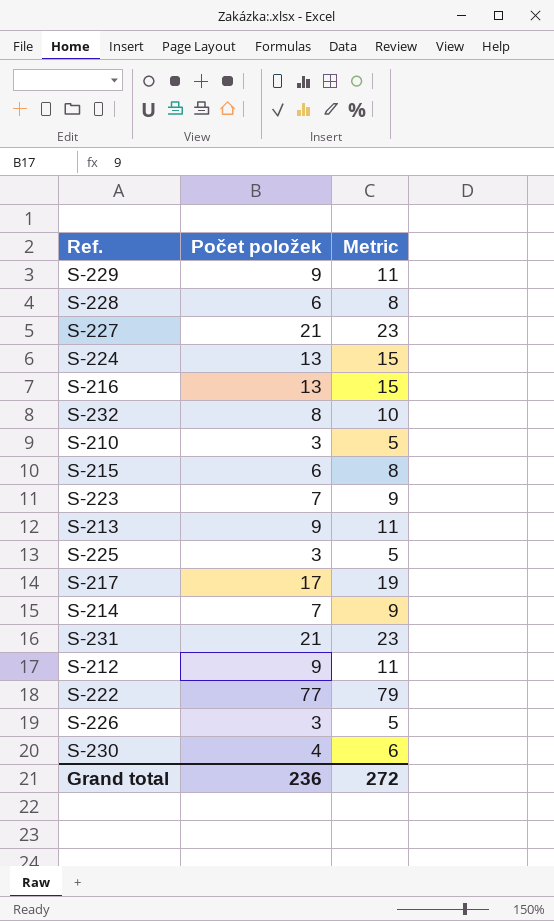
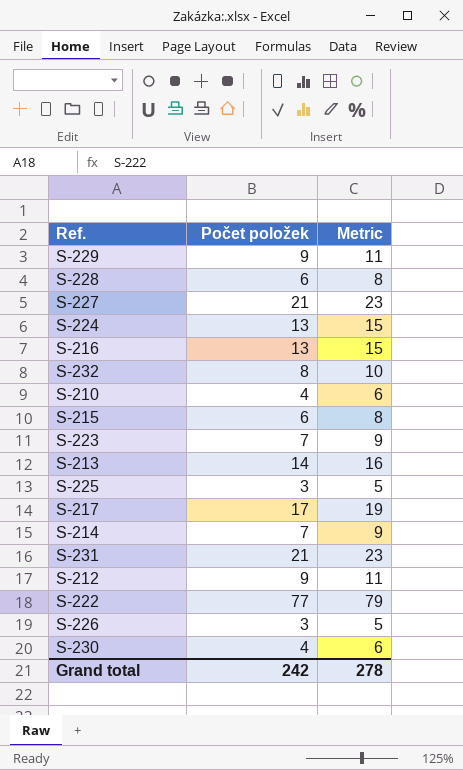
S-210 | Počet položek: 3 -> 4
S-210 | Metric: 5 -> 6
S-213 | Počet položek: 9 -> 14
S-213 | Metric: 11 -> 16
Grand total | Počet položek: 236 -> 242
Grand total | Metric: 272 -> 278

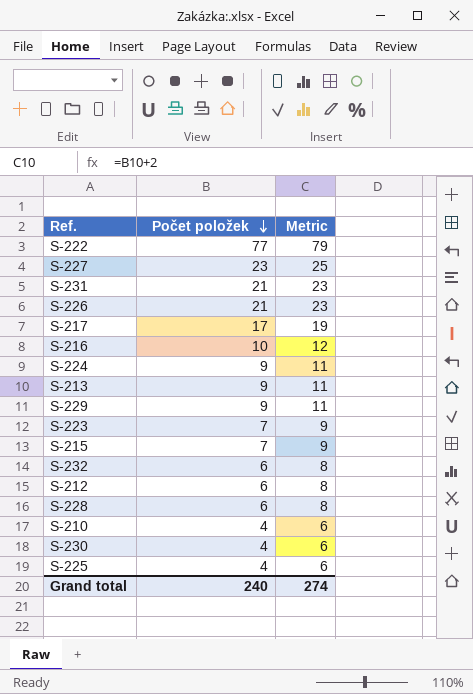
row order: none -> Počet položek descending
row S-214: 7 | 9 -> none
S-227 | Počet položek: 21 -> 23
S-227 | Metric: 23 -> 25
S-226 | Počet položek: 3 -> 21
S-226 | Metric: 5 -> 23
S-216 | Počet položek: 13 -> 10
S-216 | Metric: 15 -> 12
S-224 | Počet položek: 13 -> 9
S-224 | Metric: 15 -> 11
S-213 | Počet položek: 14 -> 9
S-213 | Metric: 16 -> 11
S-215 | Počet položek: 6 -> 7
S-215 | Metric: 8 -> 9
S-232 | Počet položek: 8 -> 6
S-232 | Metric: 10 -> 8
S-212 | Počet položek: 9 -> 6
S-212 | Metric: 11 -> 8
S-225 | Počet položek: 3 -> 4
S-225 | Metric: 5 -> 6
Grand total | Počet položek: 242 -> 240
Grand total | Metric: 278 -> 274

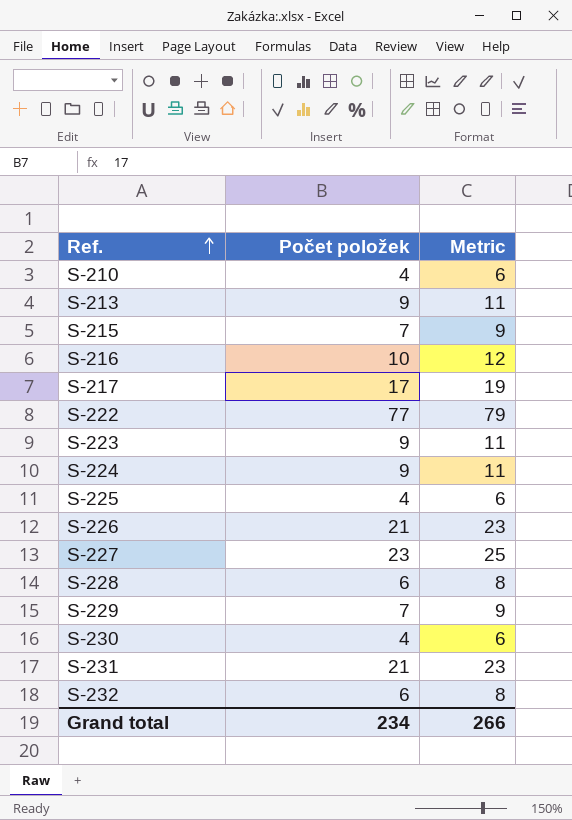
row order: Počet položek descending -> Ref. ascending
row S-212: 6 | 8 -> none
S-223 | Počet položek: 7 -> 9
S-223 | Metric: 9 -> 11
S-229 | Počet položek: 9 -> 7
S-229 | Metric: 11 -> 9
Grand total | Počet položek: 240 -> 234
Grand total | Metric: 274 -> 266

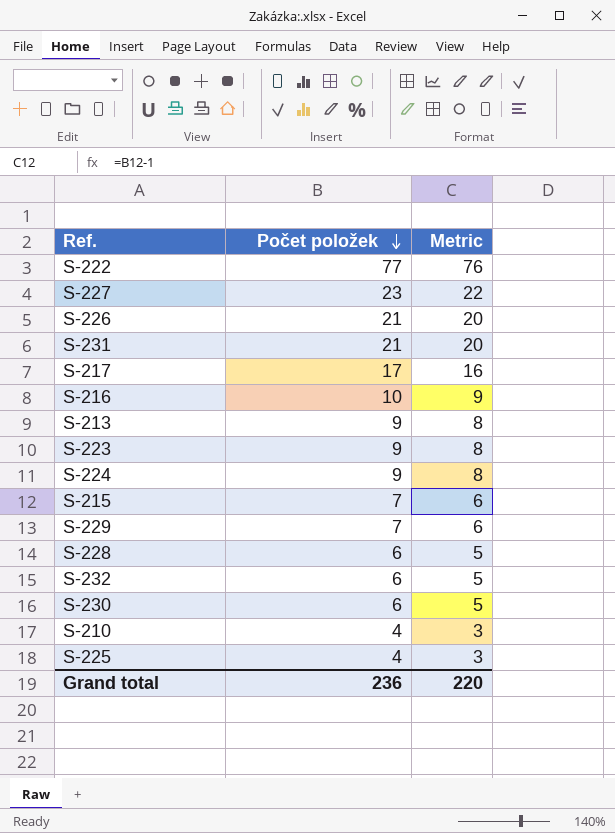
row order: Ref. ascending -> Počet položek descending
column Metric | formula: [Počet položek] + 2 -> [Počet položek] - 1
S-230 | Počet položek: 4 -> 6
Grand total | Počet položek: 234 -> 236
Grand total | Metric: 266 -> 220

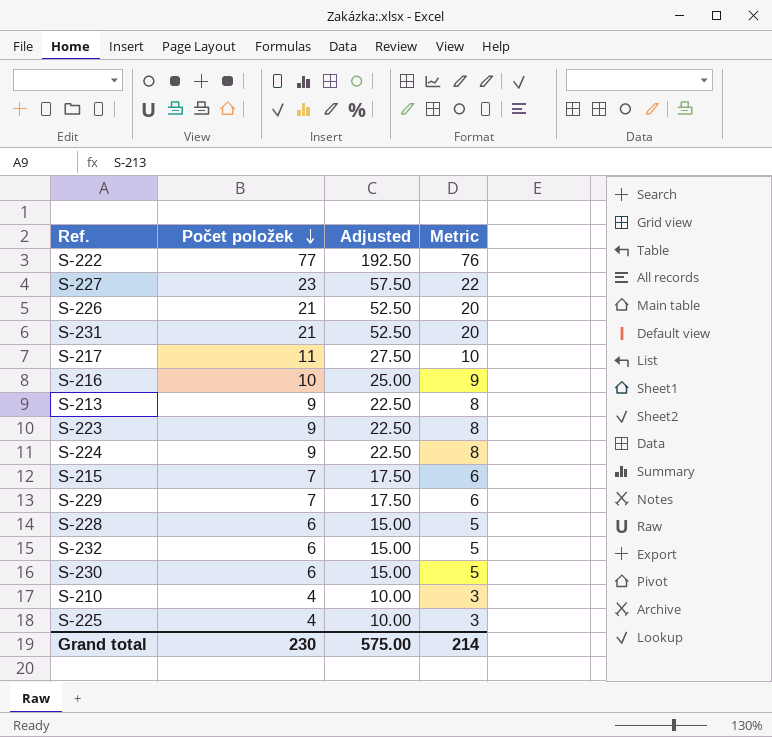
column Adjusted | formula: none -> [Počet položek] * 2.5
S-217 | Počet položek: 17 -> 11
S-217 | Metric: 16 -> 10
Grand total | Počet položek: 236 -> 230
Grand total | Metric: 220 -> 214

